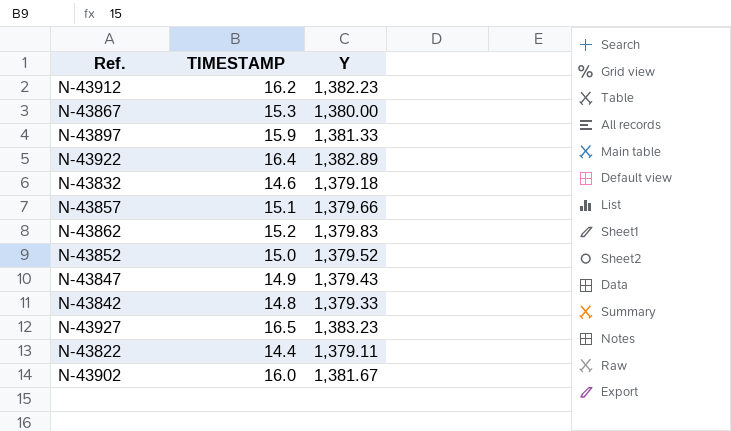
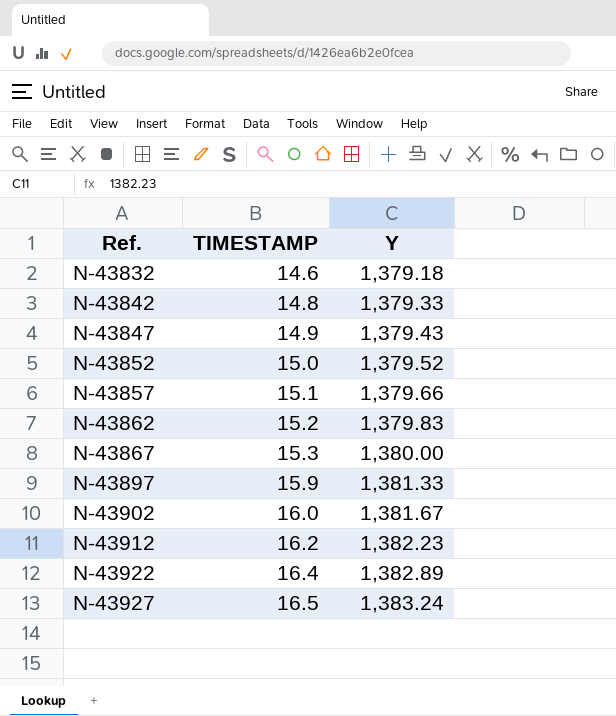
row order: none -> Ref. ascending
row N-43822: 14.4 | 1,379.11 -> none
N-43927 | Y: 1,383.23 -> 1,383.24

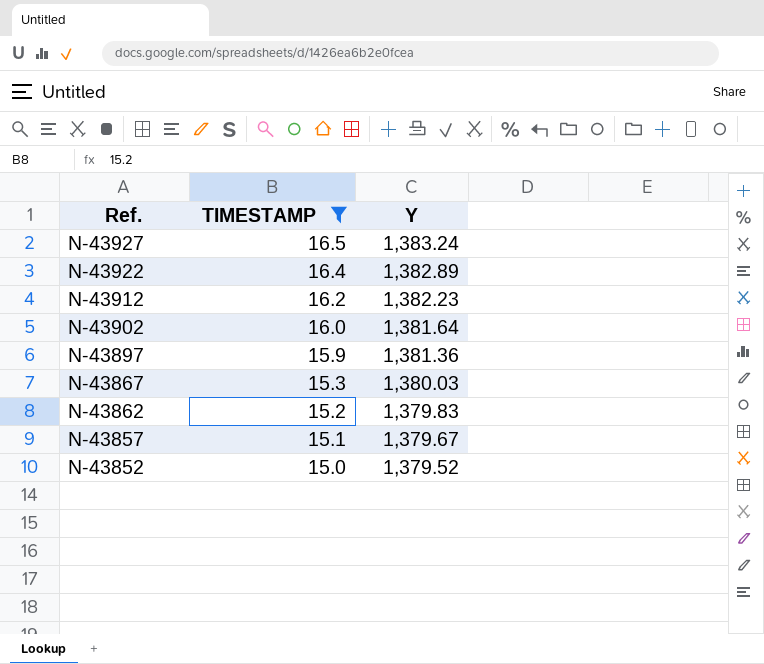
filter: none -> TIMESTAMP >= 15.0
row order: Ref. ascending -> Ref. descending
N-43902 | Y: 1,381.67 -> 1,381.64
N-43897 | Y: 1,381.33 -> 1,381.36
N-43867 | Y: 1,380.00 -> 1,380.03
N-43857 | Y: 1,379.66 -> 1,379.67

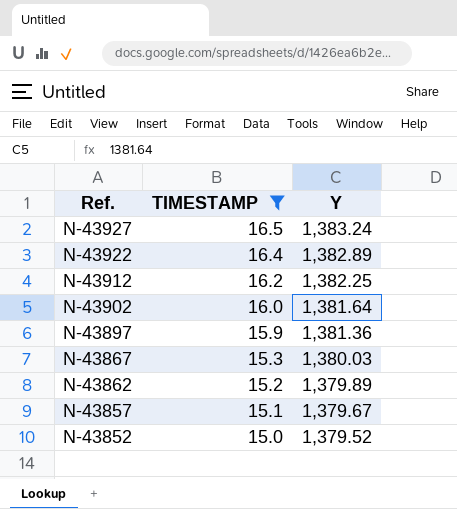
N-43912 | Y: 1,382.23 -> 1,382.25
N-43862 | Y: 1,379.83 -> 1,379.89

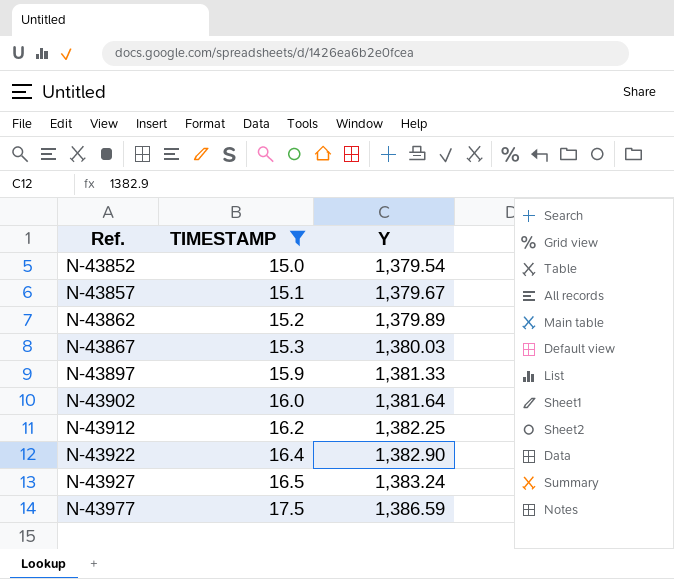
row order: Ref. descending -> Ref. ascending
N-43852 | Y: 1,379.52 -> 1,379.54
N-43897 | Y: 1,381.36 -> 1,381.33
N-43922 | Y: 1,382.89 -> 1,382.90
row N-43977: none -> 17.5 | 1,386.59

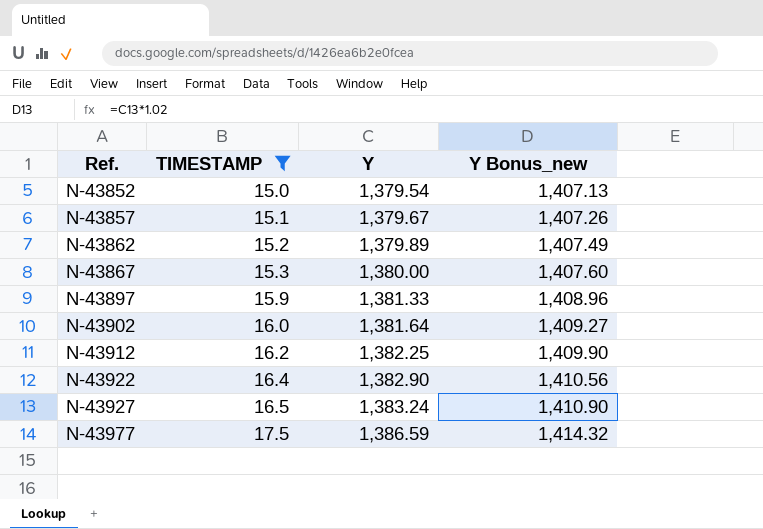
column Y Bonus_new | formula: none -> [Y] * 1.02
N-43867 | Y: 1,380.03 -> 1,380.00

